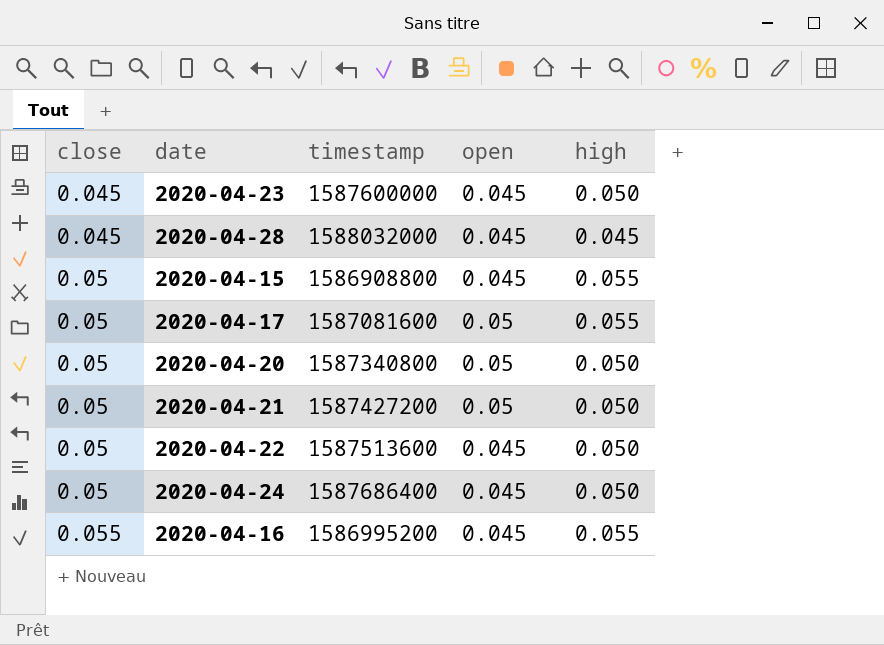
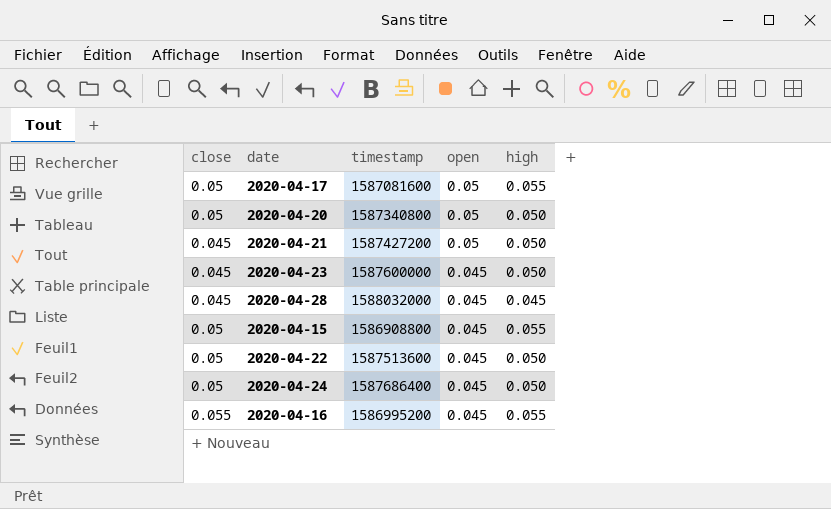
row order: close ascending -> open descending
2020-04-21 | close: 0.05 -> 0.045

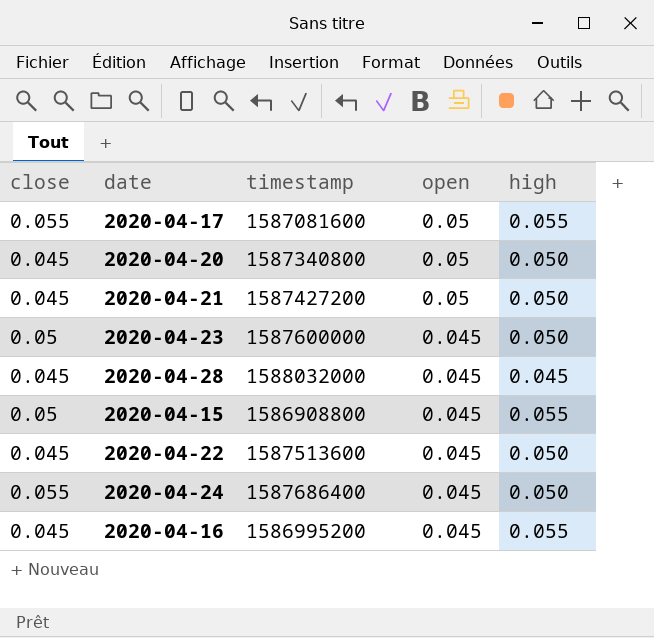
2020-04-17 | close: 0.05 -> 0.055
2020-04-20 | close: 0.05 -> 0.045
2020-04-23 | close: 0.045 -> 0.05
2020-04-22 | close: 0.05 -> 0.045
2020-04-24 | close: 0.05 -> 0.055
2020-04-16 | close: 0.055 -> 0.045

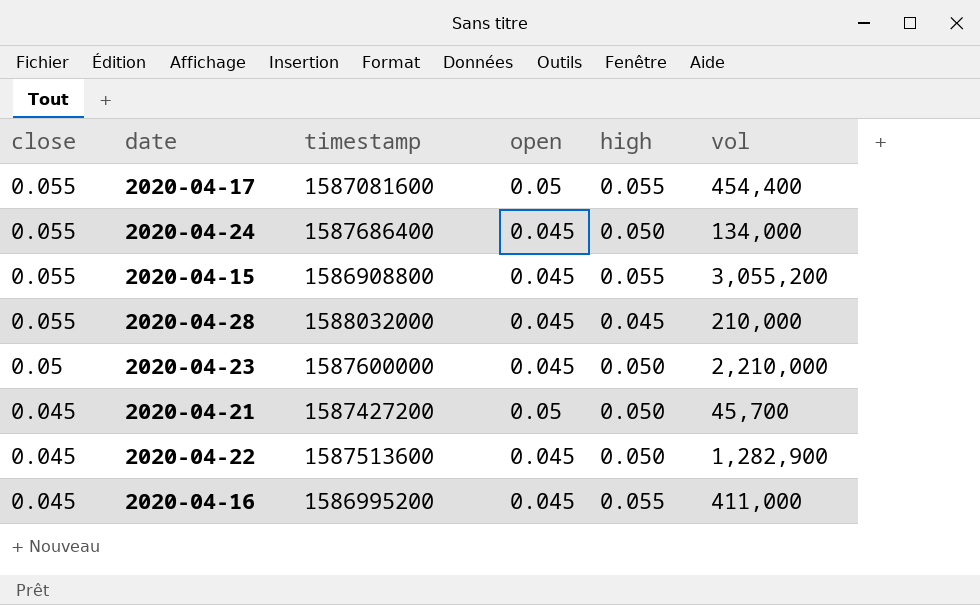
row order: open descending -> close descending
column vol | position: none -> 6
row 2020-04-20: 0.045 | 1587340800 | 0.05 | 0.050 -> none
2020-04-15 | close: 0.05 -> 0.055
2020-04-28 | close: 0.045 -> 0.055

